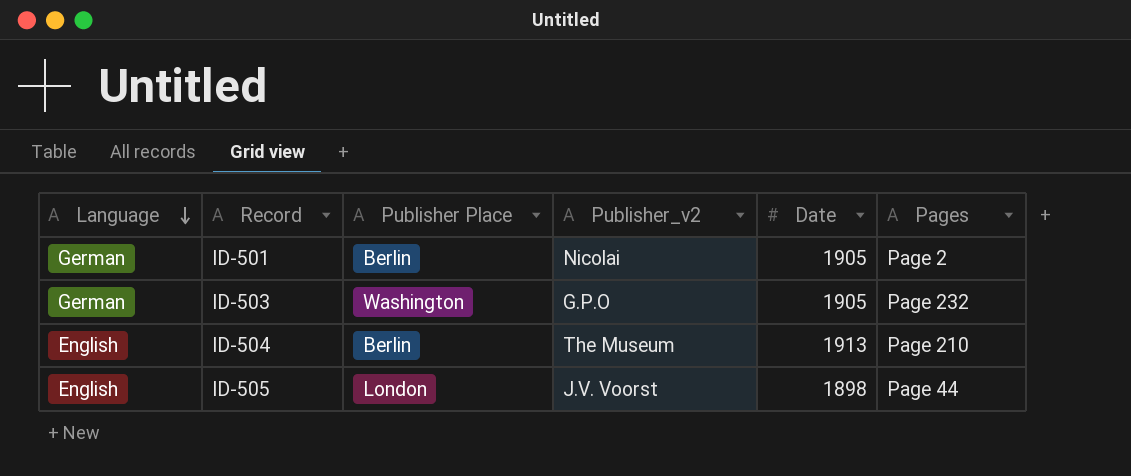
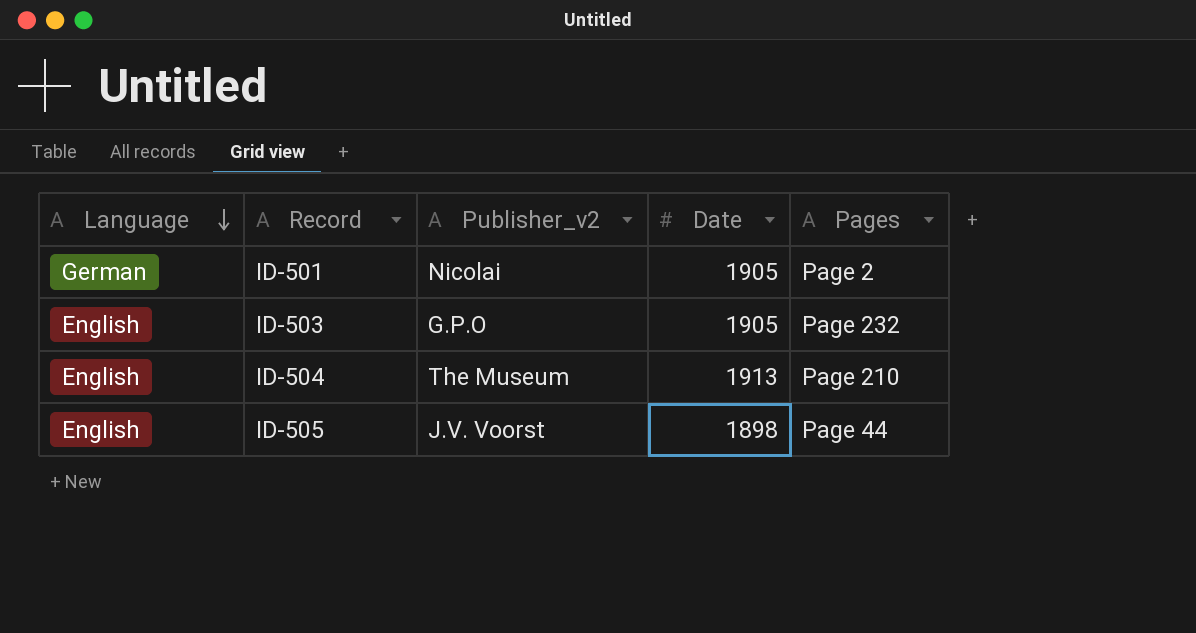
column Publisher Place | position: 3 -> none
ID-503 | Language: German -> English

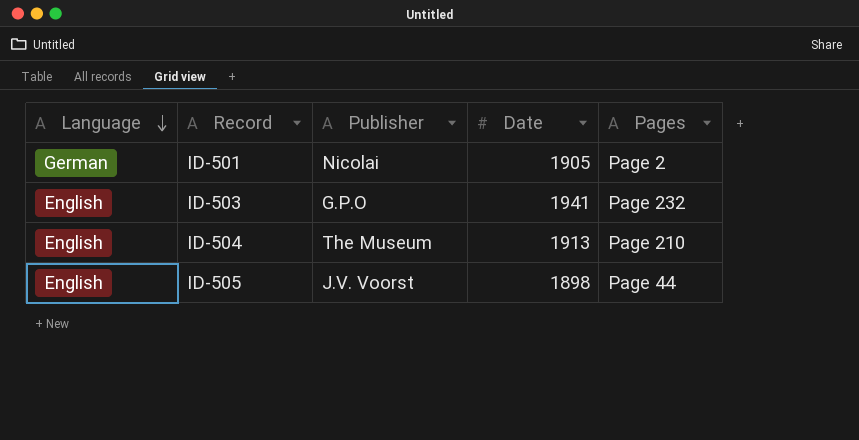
column name: Publisher_v2 -> Publisher
ID-503 | Date: 1905 -> 1941

